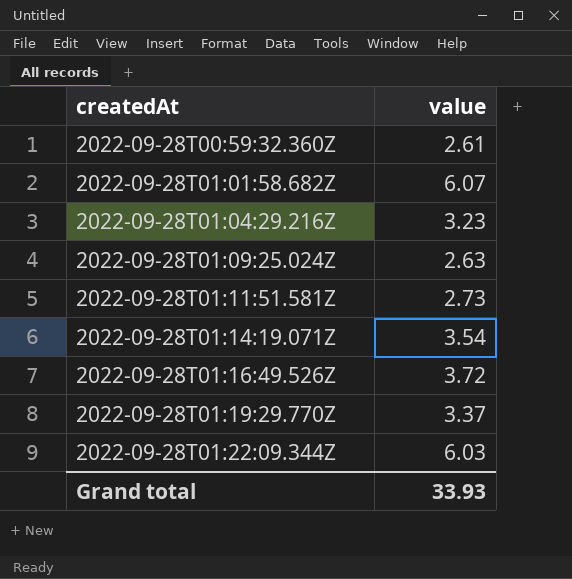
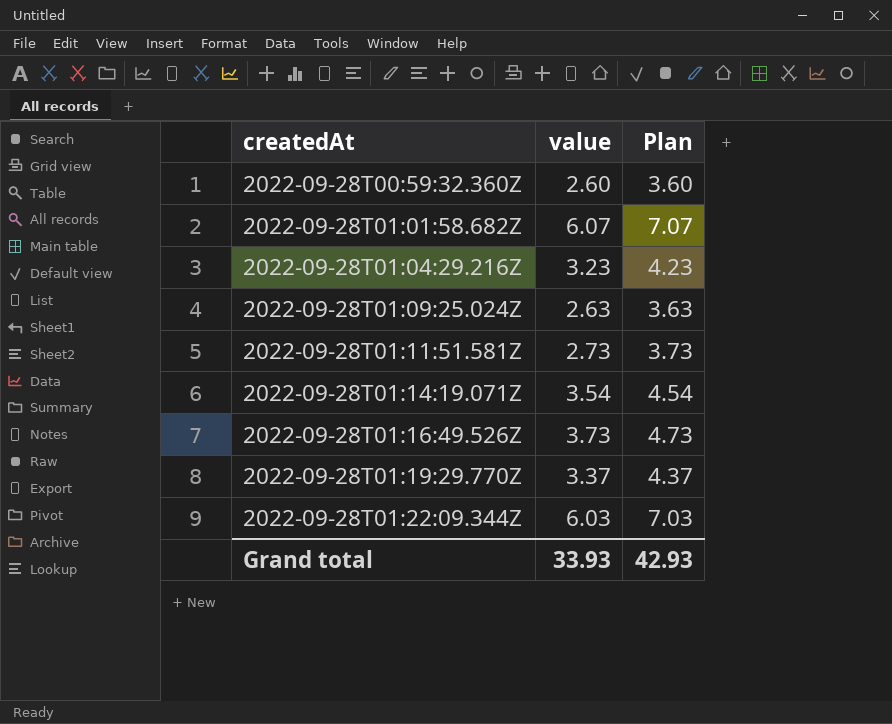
column Plan | formula: none -> [value] + 1
2022-09-28T00:59:32.360Z | value: 2.61 -> 2.60
2022-09-28T01:16:49.526Z | value: 3.72 -> 3.73

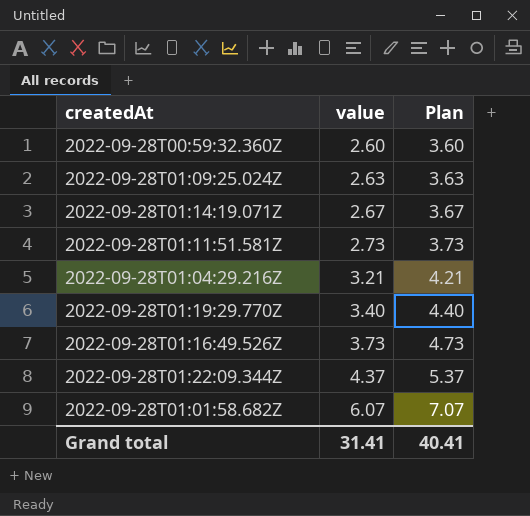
row order: createdAt ascending -> value ascending
2022-09-28T01:14:19.071Z | value: 3.54 -> 2.67
2022-09-28T01:14:19.071Z | Plan: 4.54 -> 3.67
2022-09-28T01:04:29.216Z | value: 3.23 -> 3.21
2022-09-28T01:04:29.216Z | Plan: 4.23 -> 4.21
2022-09-28T01:19:29.770Z | value: 3.37 -> 3.40
2022-09-28T01:19:29.770Z | Plan: 4.37 -> 4.40
2022-09-28T01:22:09.344Z | value: 6.03 -> 4.37
2022-09-28T01:22:09.344Z | Plan: 7.03 -> 5.37
Grand total | value: 33.93 -> 31.41
Grand total | Plan: 42.93 -> 40.41

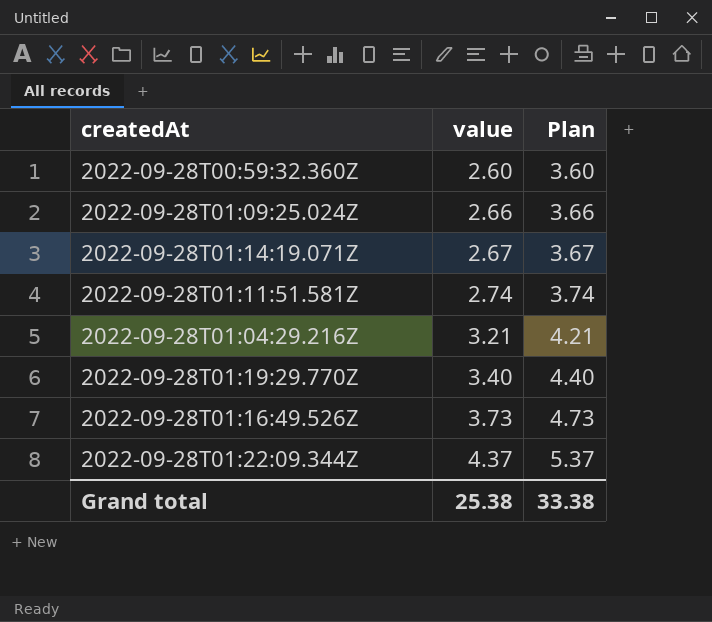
row 2022-09-28T01:01:58.682Z: 6.07 | 7.07 -> none
2022-09-28T01:09:25.024Z | value: 2.63 -> 2.66
2022-09-28T01:09:25.024Z | Plan: 3.63 -> 3.66
2022-09-28T01:11:51.581Z | value: 2.73 -> 2.74
2022-09-28T01:11:51.581Z | Plan: 3.73 -> 3.74
Grand total | value: 31.41 -> 25.38
Grand total | Plan: 40.41 -> 33.38

